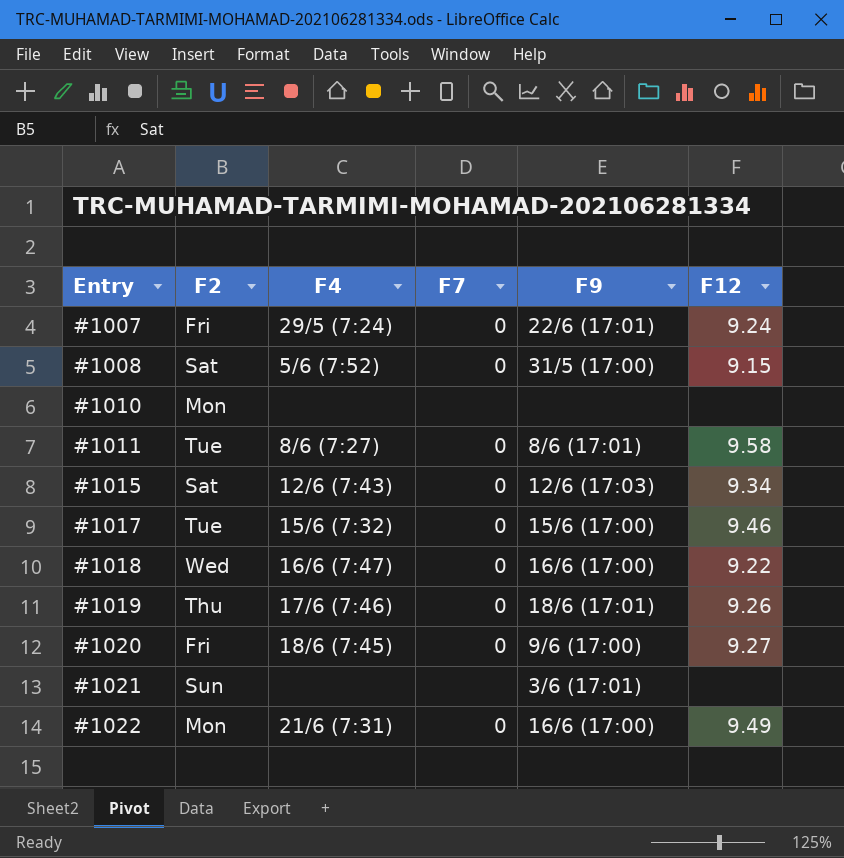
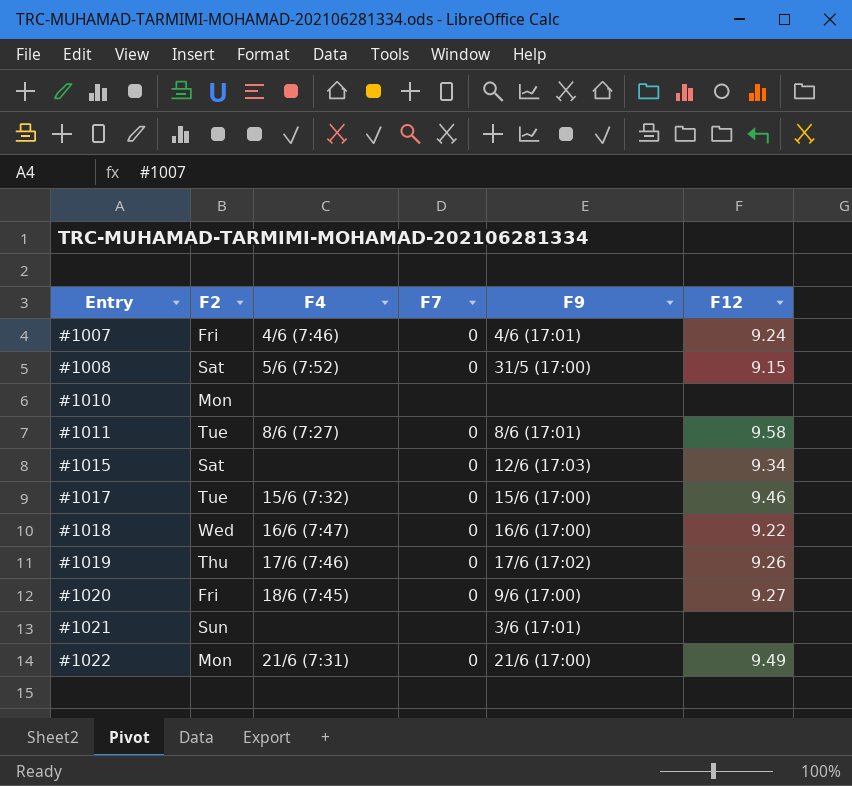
#1007 | F4: 29/5 (7:24) -> 4/6 (7:46)
#1007 | F9: 22/6 (17:01) -> 4/6 (17:01)
#1015 | F4: 12/6 (7:43) -> none
#1019 | F9: 18/6 (17:01) -> 17/6 (17:02)
#1022 | F9: 16/6 (17:00) -> 21/6 (17:00)

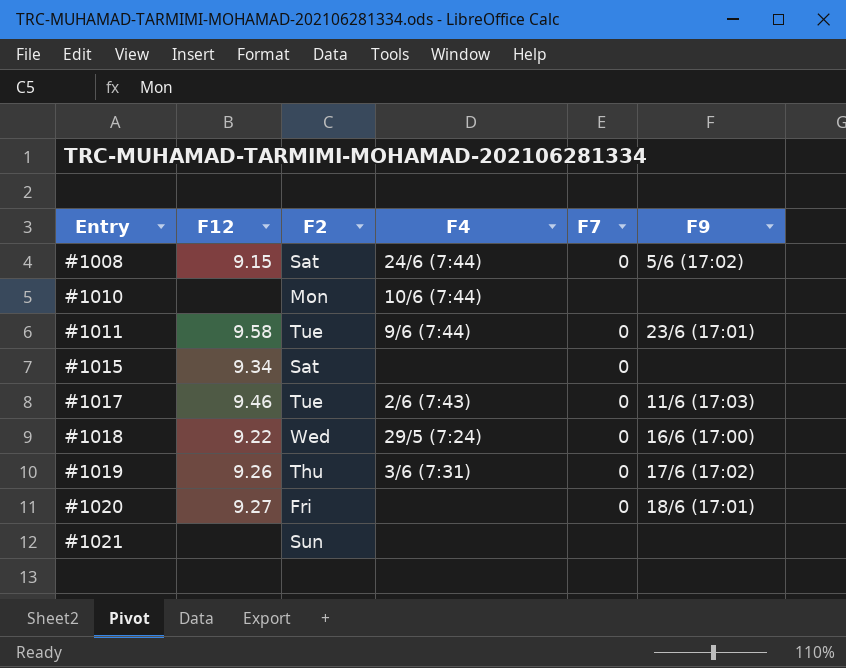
column F12 | position: 6 -> 2
row #1007: Fri | 4/6 (7:46) | 0 | 4/6 (17:01) | 9.24 -> none
row #1022: Mon | 21/6 (7:31) | 0 | 21/6 (17:00) | 9.49 -> none
#1008 | F4: 5/6 (7:52) -> 24/6 (7:44)
#1008 | F9: 31/5 (17:00) -> 5/6 (17:02)
#1010 | F4: none -> 10/6 (7:44)
#1011 | F4: 8/6 (7:27) -> 9/6 (7:44)
#1011 | F9: 8/6 (17:01) -> 23/6 (17:01)
#1015 | F9: 12/6 (17:03) -> none
#1017 | F4: 15/6 (7:32) -> 2/6 (7:43)
#1017 | F9: 15/6 (17:00) -> 11/6 (17:03)
#1018 | F4: 16/6 (7:47) -> 29/5 (7:24)
#1019 | F4: 17/6 (7:46) -> 3/6 (7:31)
#1020 | F4: 18/6 (7:45) -> none
#1020 | F9: 9/6 (17:00) -> 18/6 (17:01)
#1021 | F9: 3/6 (17:01) -> none

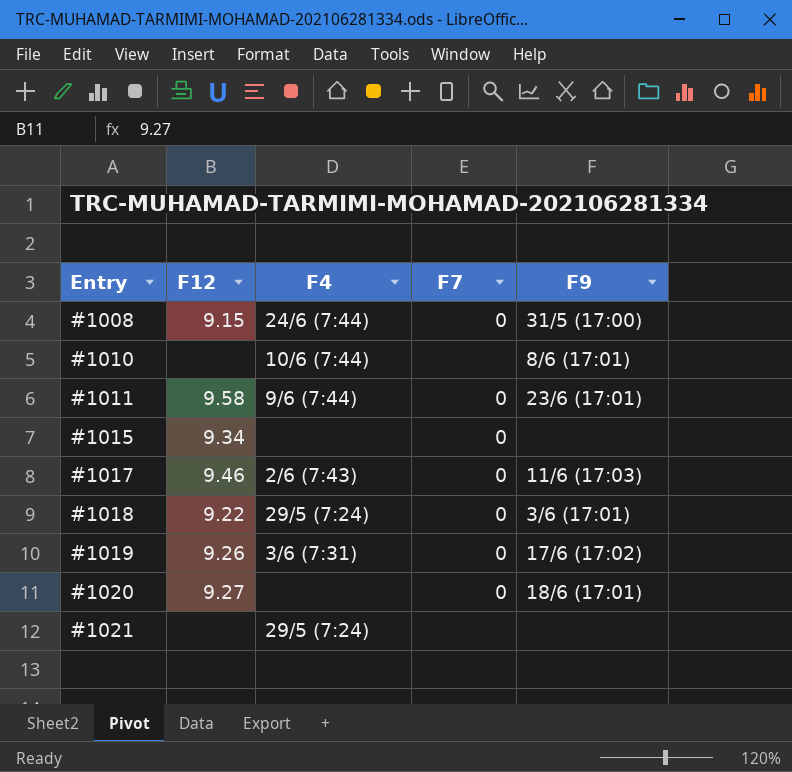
column F2 | position: 3 -> none
#1008 | F9: 5/6 (17:02) -> 31/5 (17:00)
#1010 | F9: none -> 8/6 (17:01)
#1018 | F9: 16/6 (17:00) -> 3/6 (17:01)
#1021 | F4: none -> 29/5 (7:24)

